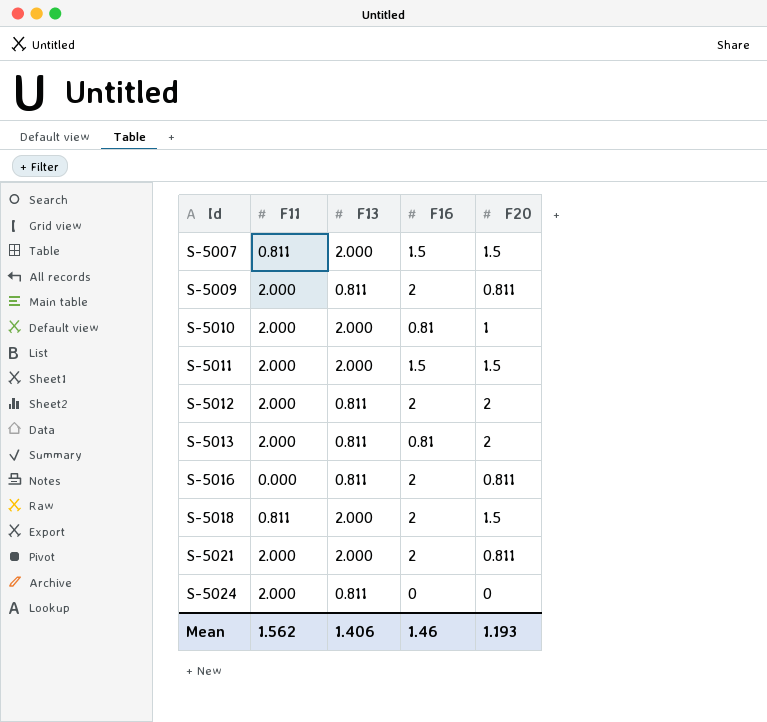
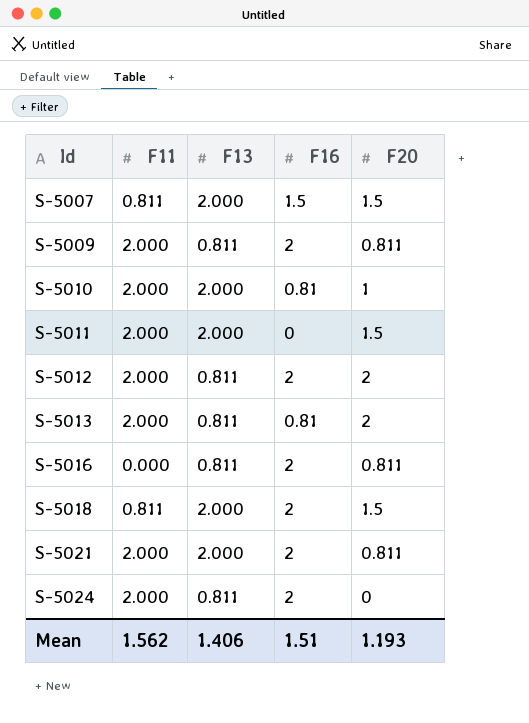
S-5011 | F16: 1.5 -> 0
S-5024 | F16: 0 -> 2
Mean | F16: 1.46 -> 1.51

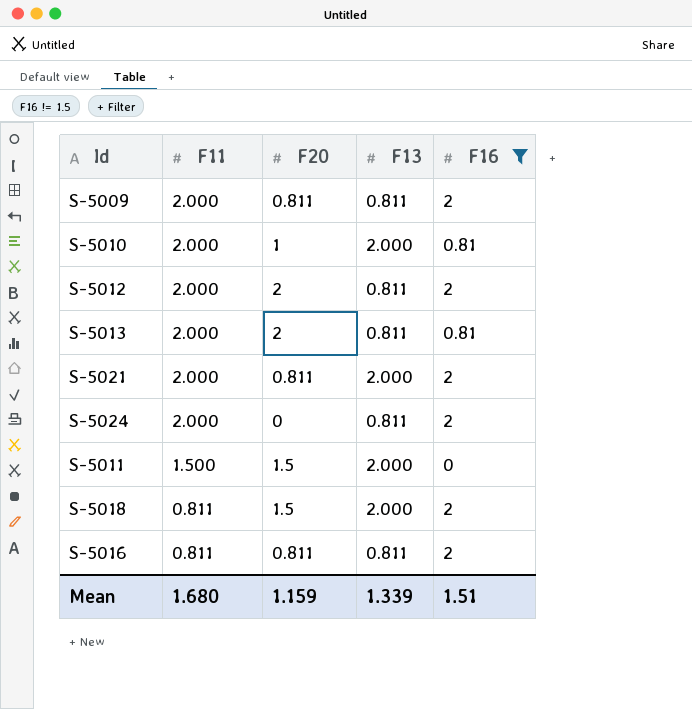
filter: none -> F16 != 1.5
row order: Id ascending -> F11 descending
column F20 | position: 5 -> 3
S-5011 | F11: 2.000 -> 1.500
S-5016 | F11: 0.000 -> 0.811
Mean | F11: 1.562 -> 1.680
Mean | F20: 1.193 -> 1.159
Mean | F13: 1.406 -> 1.339

